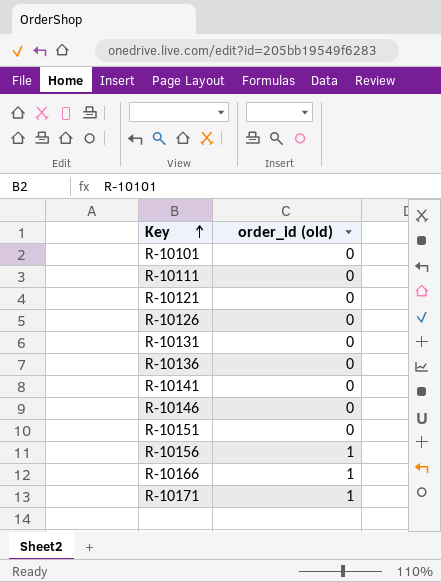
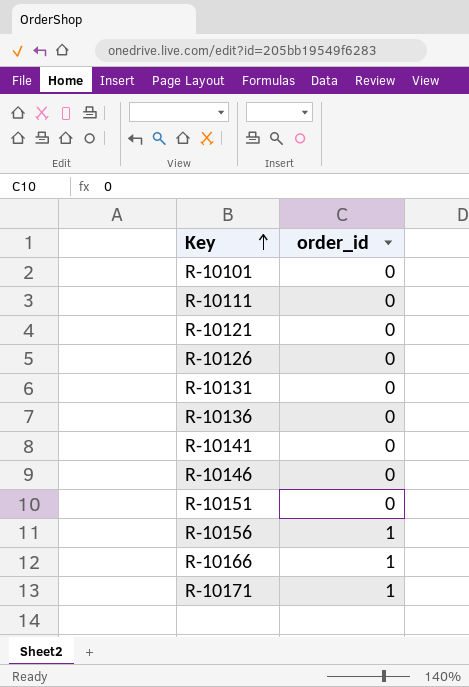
column name: order_id (old) -> order_id

